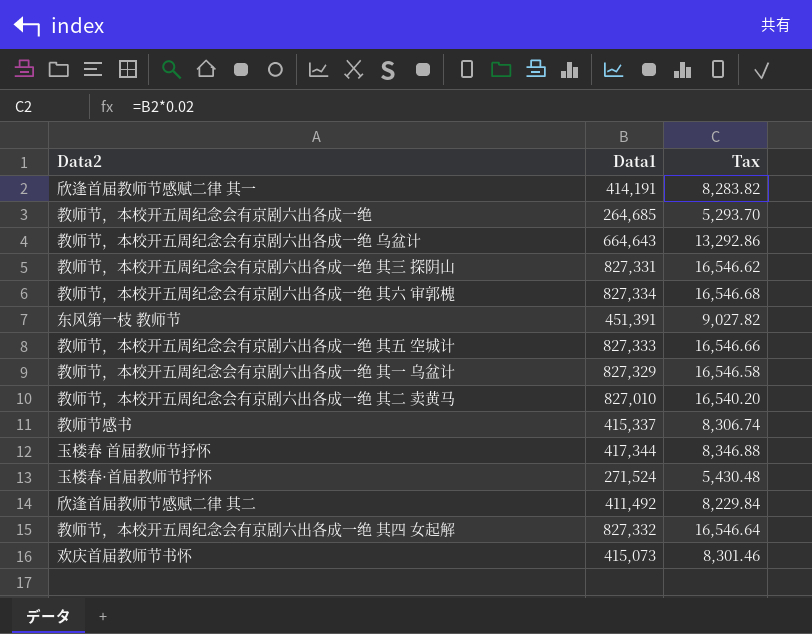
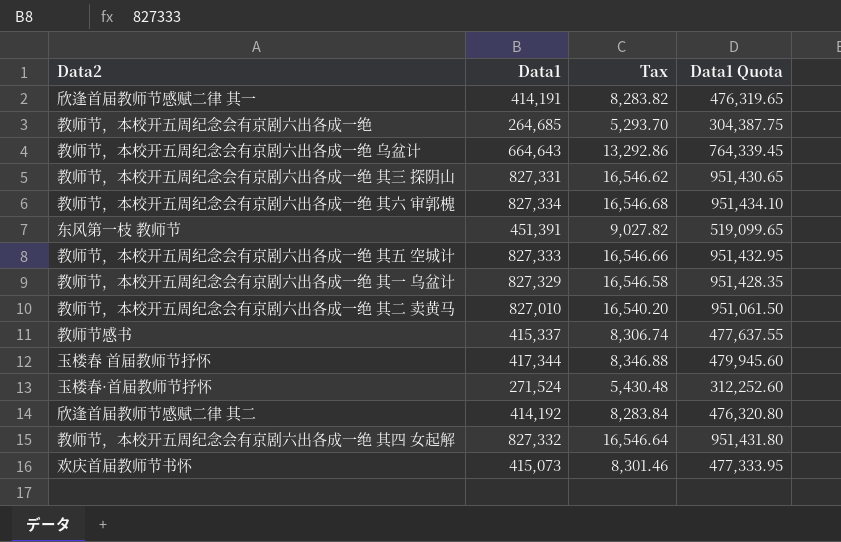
column Data1 Quota | formula: none -> [Data1] * 1.15
欣逢首届教师节感赋二律 其二 | Data1: 411,492 -> 414,192
欣逢首届教师节感赋二律 其二 | Tax: 8,229.84 -> 8,283.84

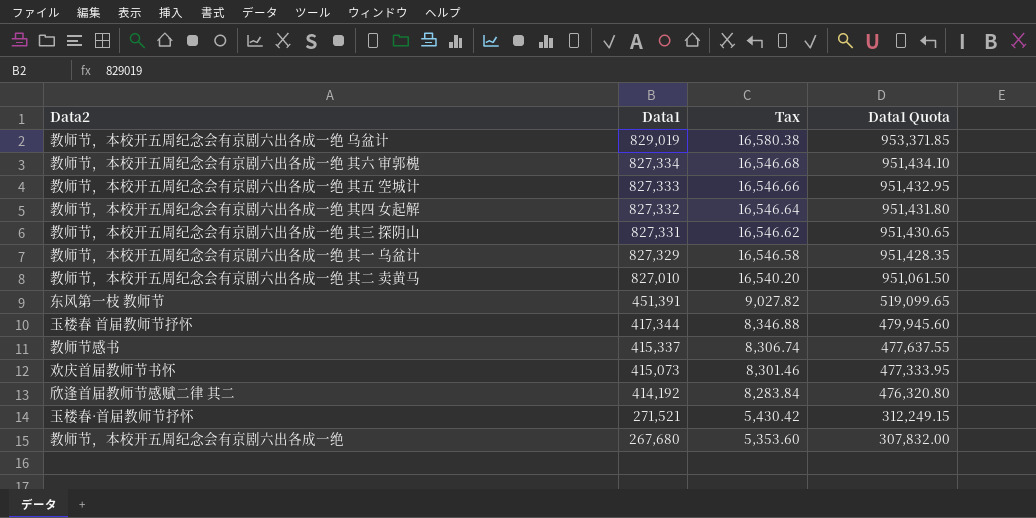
row order: none -> Data1 descending
row 欣逢首届教师节感赋二律 其一: 414,191 | 8,283.82 | 476,319.65 -> none
教师节，本校开五周纪念会有京剧六出各成一绝 乌盆计 | Data1: 664,643 -> 829,019
教师节，本校开五周纪念会有京剧六出各成一绝 乌盆计 | Tax: 13,292.86 -> 16,580.38
教师节，本校开五周纪念会有京剧六出各成一绝 乌盆计 | Data1 Quota: 764,339.45 -> 953,371.85
玉楼春·首届教师节抒怀 | Data1: 271,524 -> 271,521
玉楼春·首届教师节抒怀 | Tax: 5,430.48 -> 5,430.42
玉楼春·首届教师节抒怀 | Data1 Quota: 312,252.60 -> 312,249.15
教师节，本校开五周纪念会有京剧六出各成一绝 | Data1: 264,685 -> 267,680
教师节，本校开五周纪念会有京剧六出各成一绝 | Tax: 5,293.70 -> 5,353.60
教师节，本校开五周纪念会有京剧六出各成一绝 | Data1 Quota: 304,387.75 -> 307,832.00

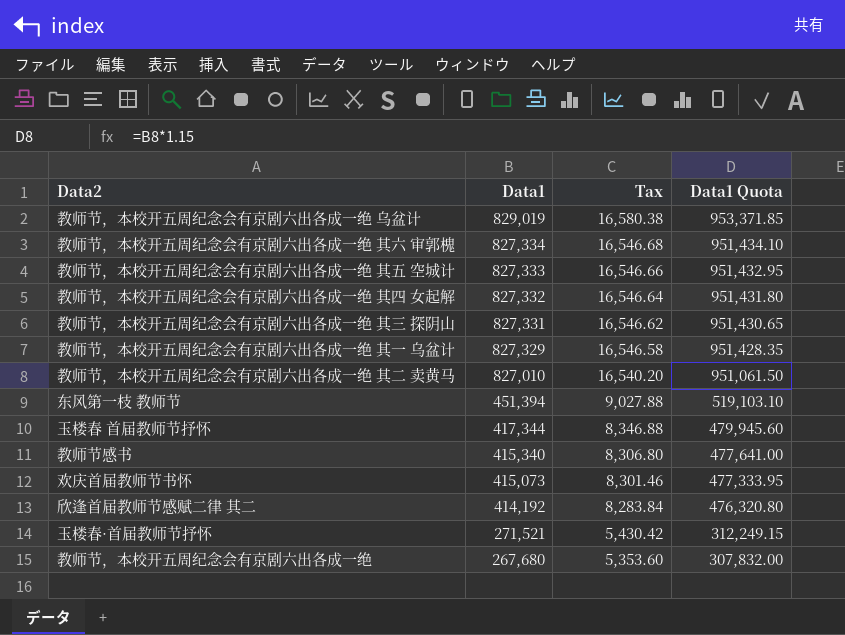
东风第一枝 教师节 | Data1: 451,391 -> 451,394
东风第一枝 教师节 | Tax: 9,027.82 -> 9,027.88
东风第一枝 教师节 | Data1 Quota: 519,099.65 -> 519,103.10
教师节感书 | Data1: 415,337 -> 415,340
教师节感书 | Tax: 8,306.74 -> 8,306.80
教师节感书 | Data1 Quota: 477,637.55 -> 477,641.00

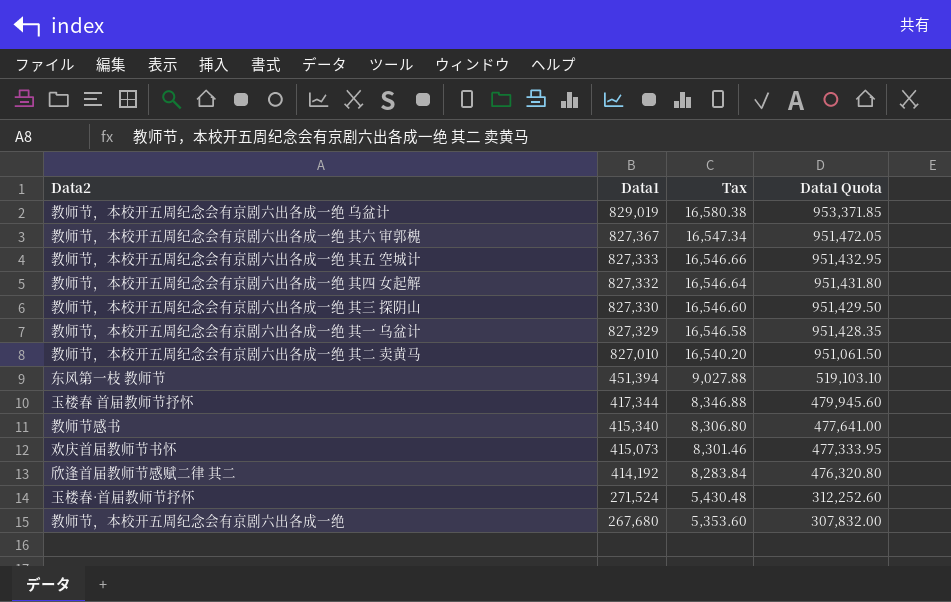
教师节，本校开五周纪念会有京剧六出各成一绝 其六 审郭槐 | Data1: 827,334 -> 827,367
教师节，本校开五周纪念会有京剧六出各成一绝 其六 审郭槐 | Tax: 16,546.68 -> 16,547.34
教师节，本校开五周纪念会有京剧六出各成一绝 其六 审郭槐 | Data1 Quota: 951,434.10 -> 951,472.05
教师节，本校开五周纪念会有京剧六出各成一绝 其三 探阴山 | Data1: 827,331 -> 827,330
教师节，本校开五周纪念会有京剧六出各成一绝 其三 探阴山 | Tax: 16,546.62 -> 16,546.60
教师节，本校开五周纪念会有京剧六出各成一绝 其三 探阴山 | Data1 Quota: 951,430.65 -> 951,429.50
玉楼春·首届教师节抒怀 | Data1: 271,521 -> 271,524
玉楼春·首届教师节抒怀 | Tax: 5,430.42 -> 5,430.48
玉楼春·首届教师节抒怀 | Data1 Quota: 312,249.15 -> 312,252.60

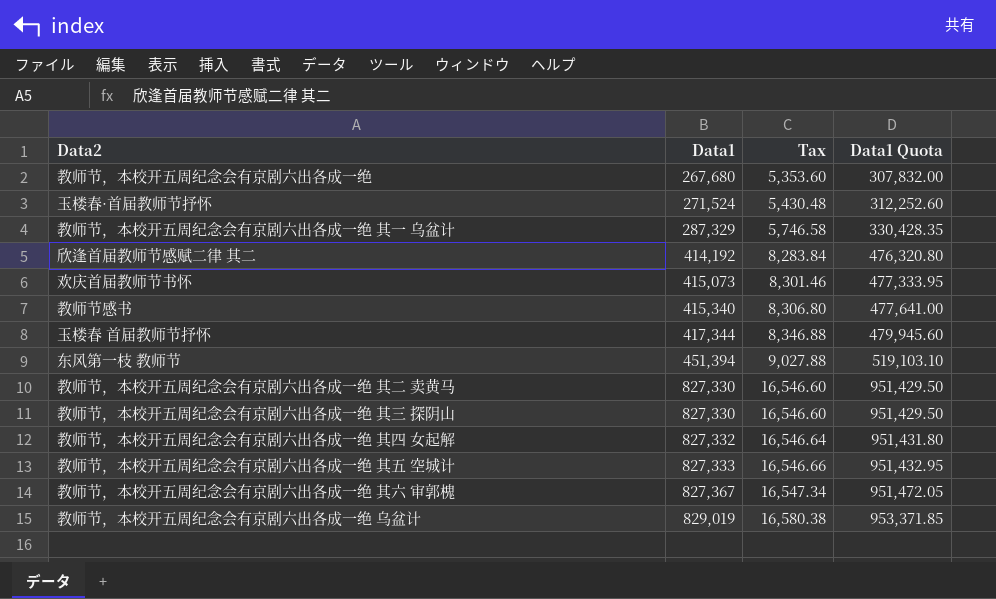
row order: Data1 descending -> Data1 ascending
教师节，本校开五周纪念会有京剧六出各成一绝 其一 乌盆计 | Data1: 827,329 -> 287,329
教师节，本校开五周纪念会有京剧六出各成一绝 其一 乌盆计 | Tax: 16,546.58 -> 5,746.58
教师节，本校开五周纪念会有京剧六出各成一绝 其一 乌盆计 | Data1 Quota: 951,428.35 -> 330,428.35
教师节，本校开五周纪念会有京剧六出各成一绝 其二 卖黄马 | Data1: 827,010 -> 827,330
教师节，本校开五周纪念会有京剧六出各成一绝 其二 卖黄马 | Tax: 16,540.20 -> 16,546.60
教师节，本校开五周纪念会有京剧六出各成一绝 其二 卖黄马 | Data1 Quota: 951,061.50 -> 951,429.50

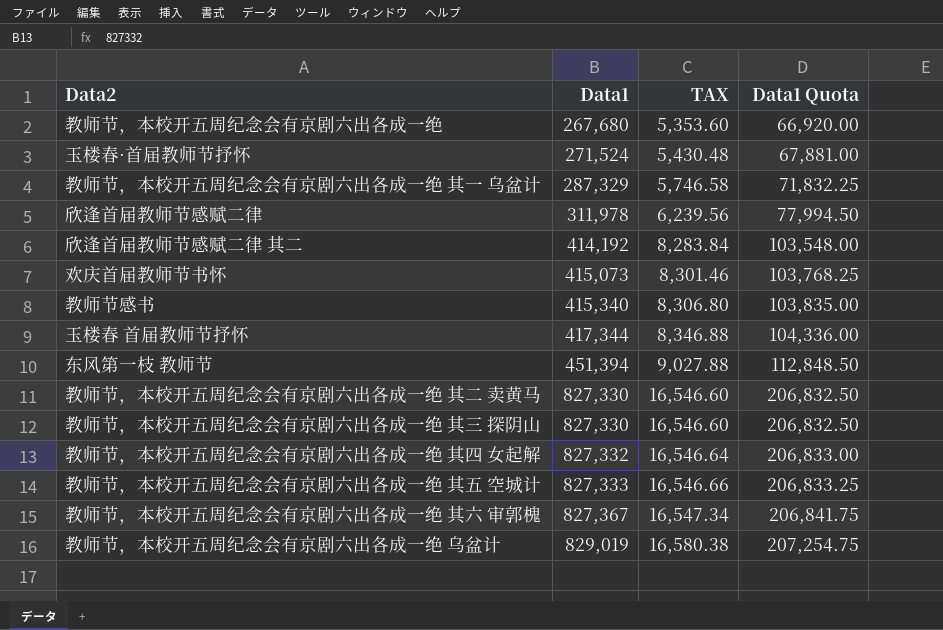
column name: Tax -> TAX
column Data1 Quota | formula: [Data1] * 1.15 -> [Data1] * 0.25
row 欣逢首届教师节感赋二律: none -> 311,978 | 6,239.56 | 77,994.50

